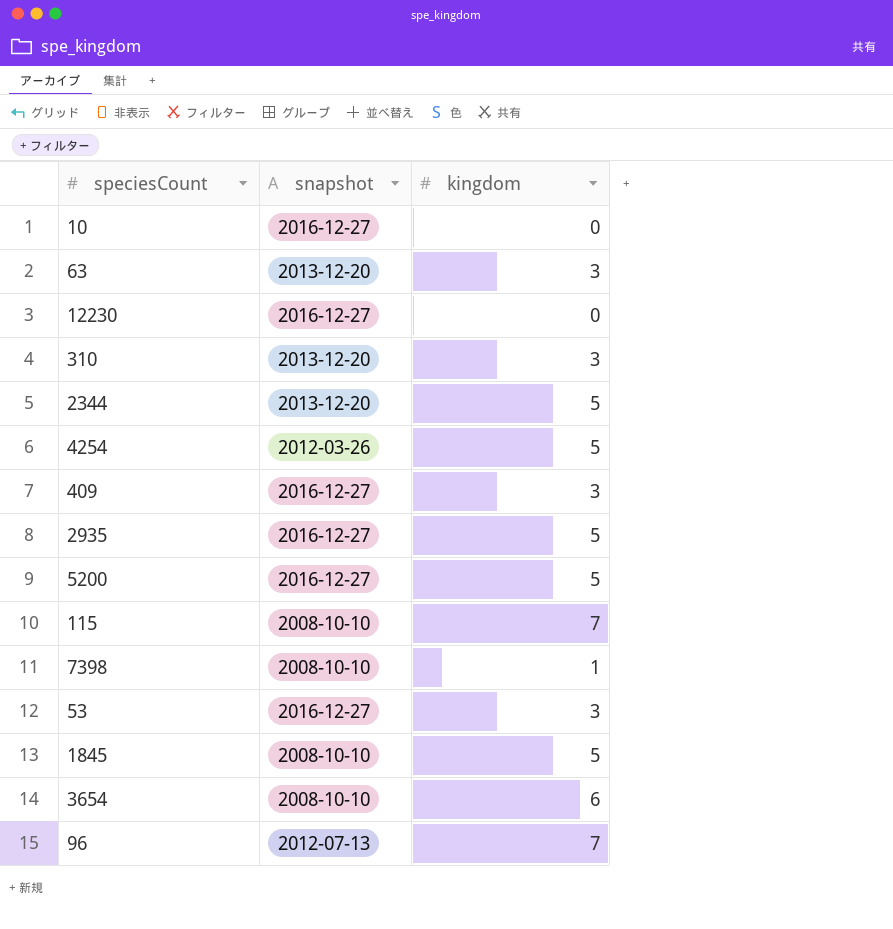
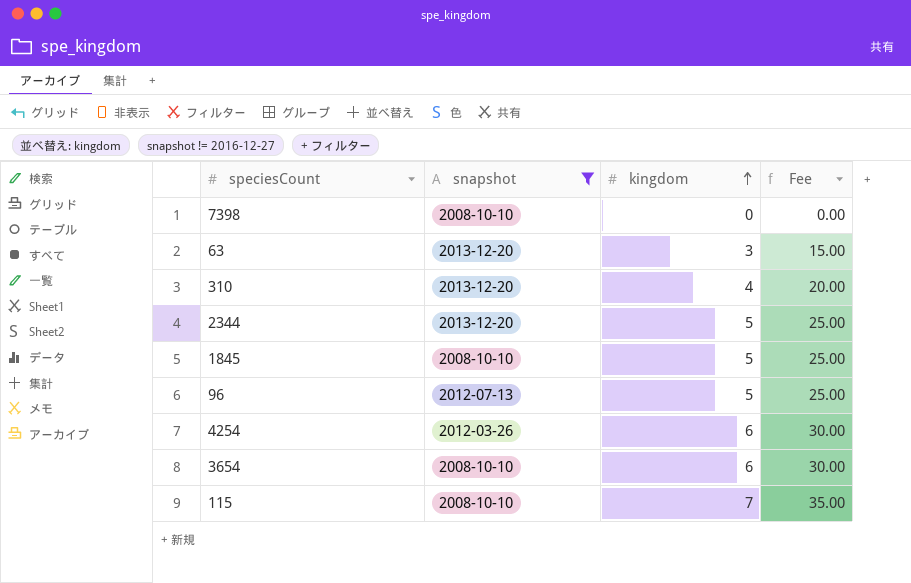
filter: none -> snapshot != 2016-12-27
row order: none -> kingdom ascending
column Fee | formula: none -> [kingdom] * 5
7398 | kingdom: 1 -> 0
310 | kingdom: 3 -> 4
96 | kingdom: 7 -> 5
4254 | kingdom: 5 -> 6

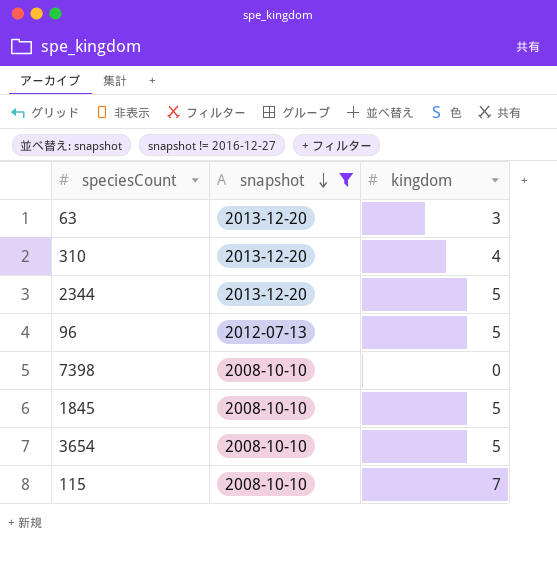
row order: kingdom ascending -> snapshot descending
column Fee | formula: [kingdom] * 5 -> none
row 4254: 2012-03-26 | 6 | 30.00 -> none
3654 | kingdom: 6 -> 5

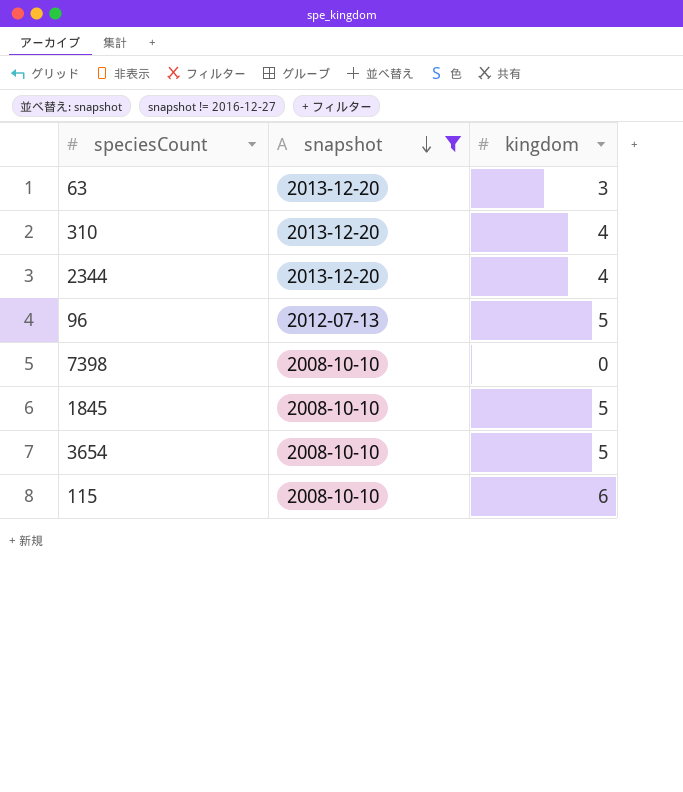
2344 | kingdom: 5 -> 4
115 | kingdom: 7 -> 6

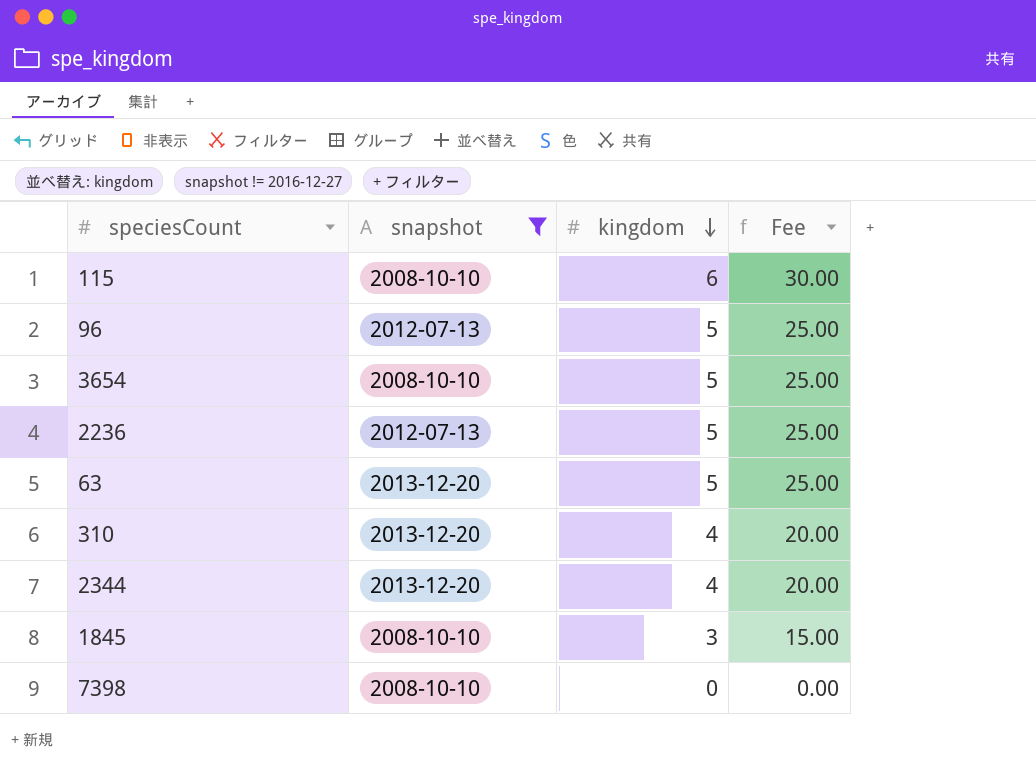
row order: snapshot descending -> kingdom descending
column Fee | formula: none -> [kingdom] * 5
row 2236: none -> 2012-07-13 | 5 | 25.00
63 | kingdom: 3 -> 5
1845 | kingdom: 5 -> 3

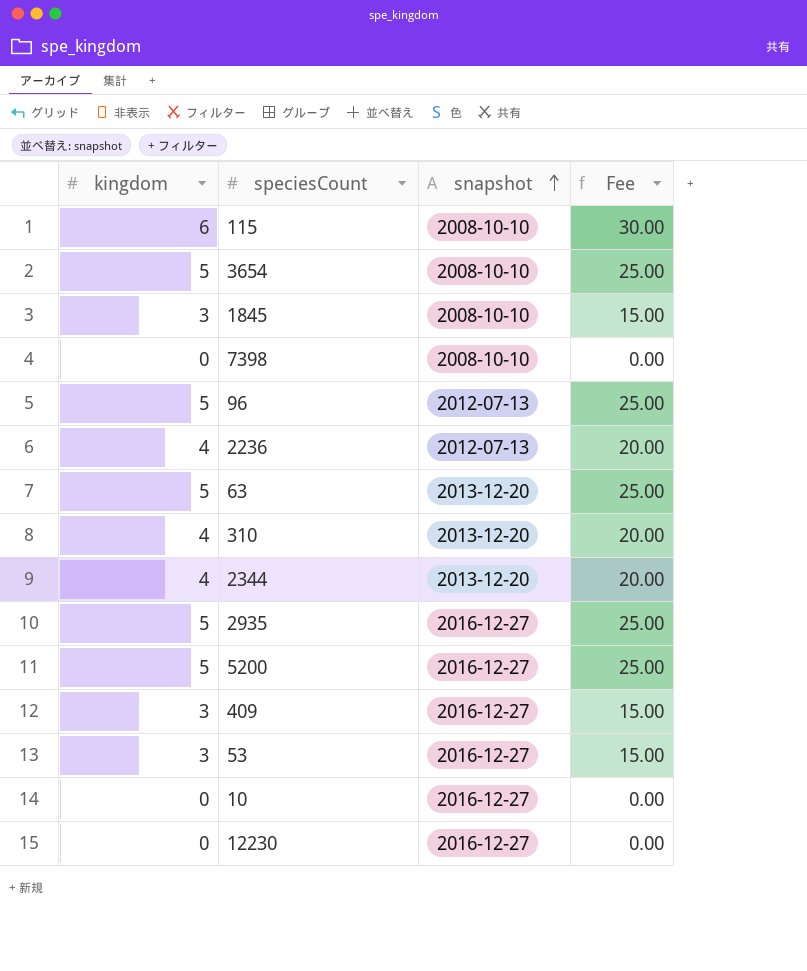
filter: snapshot != 2016-12-27 -> none
row order: kingdom descending -> snapshot ascending
column kingdom | position: 3 -> 1
2236 | kingdom: 5 -> 4
2236 | Fee: 25.00 -> 20.00

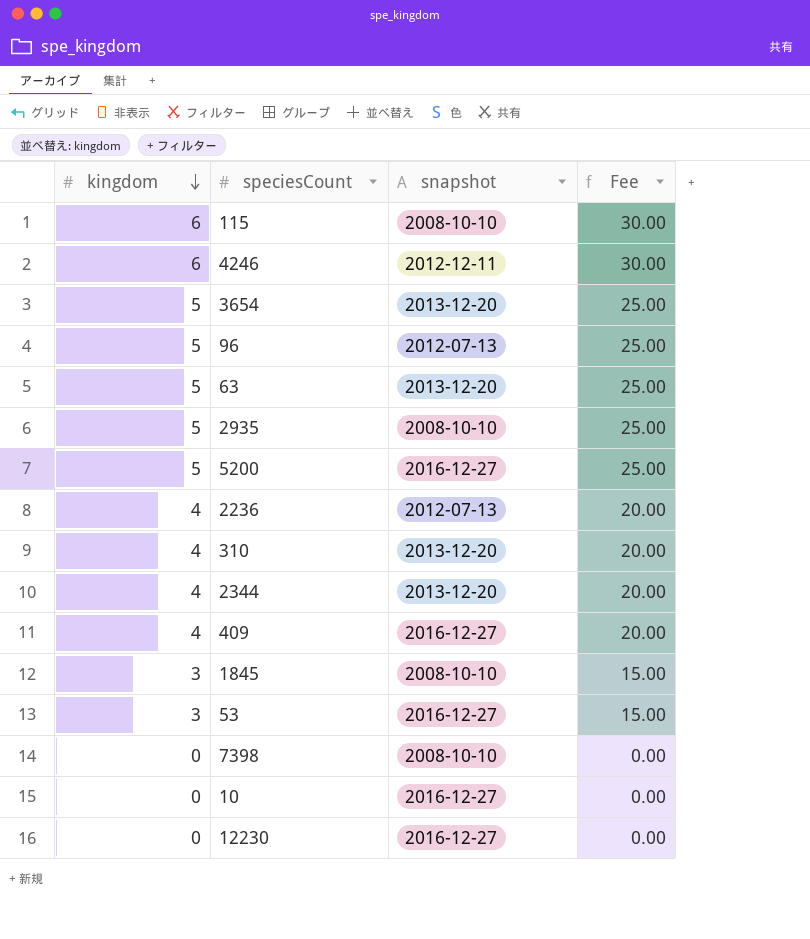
row order: snapshot ascending -> kingdom descending
row 4246: none -> 6 | 2012-12-11 | 30.00
3654 | snapshot: 2008-10-10 -> 2013-12-20
2935 | snapshot: 2016-12-27 -> 2008-10-10
409 | kingdom: 3 -> 4
409 | Fee: 15.00 -> 20.00

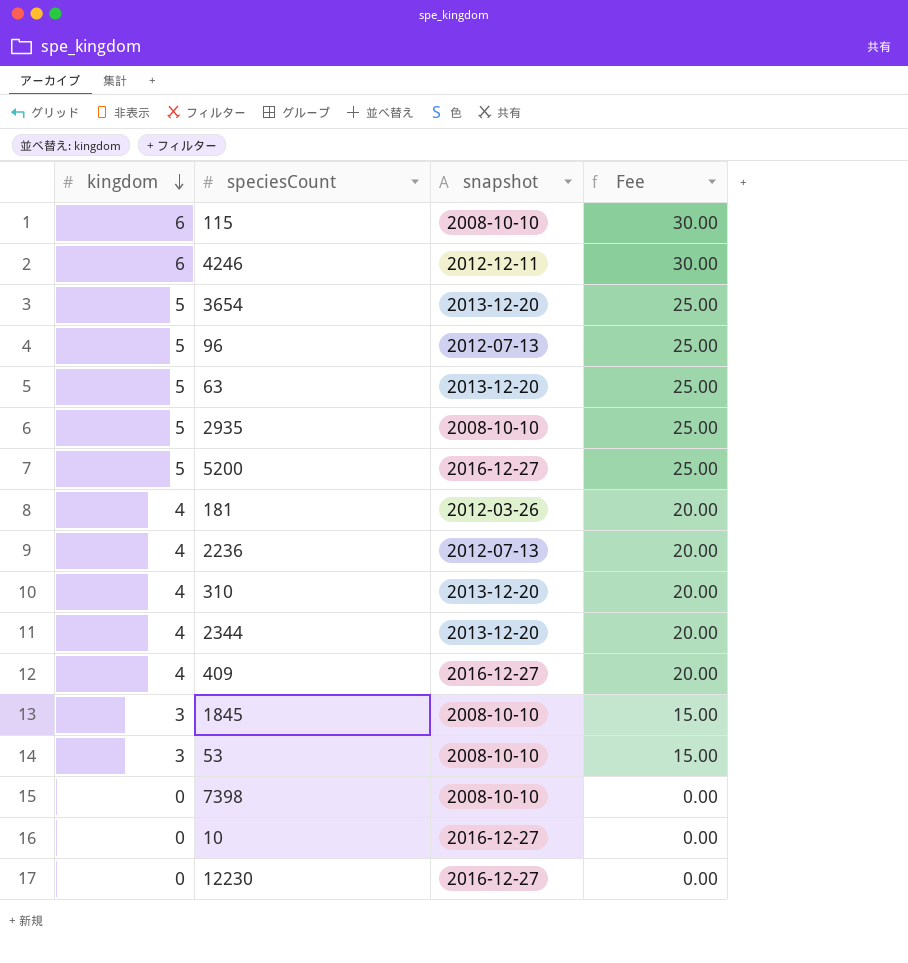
row 181: none -> 4 | 2012-03-26 | 20.00
53 | snapshot: 2016-12-27 -> 2008-10-10

